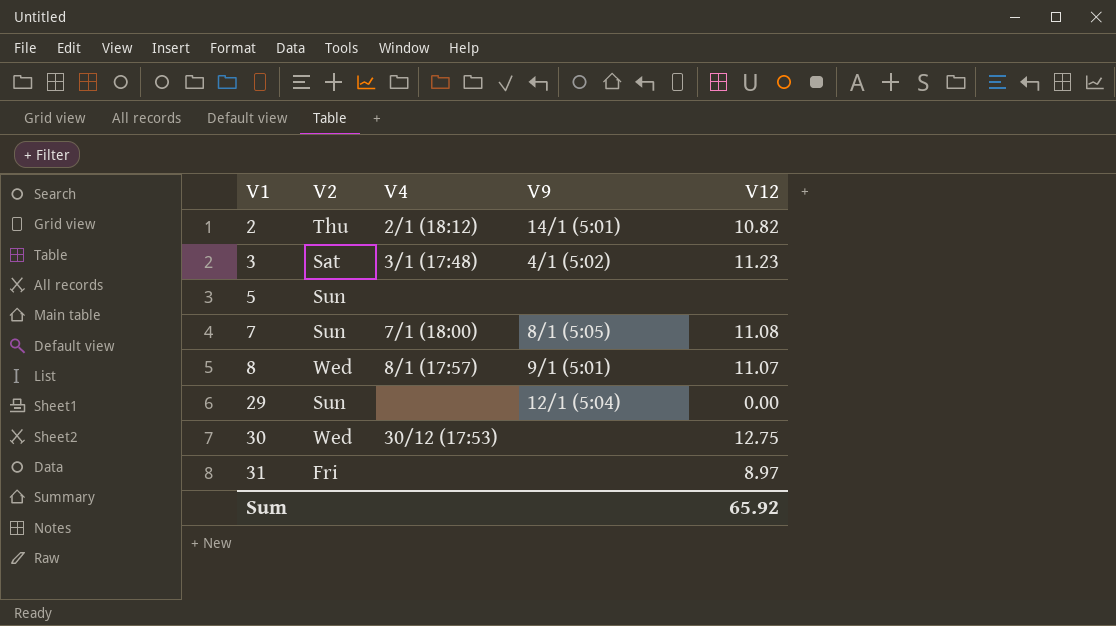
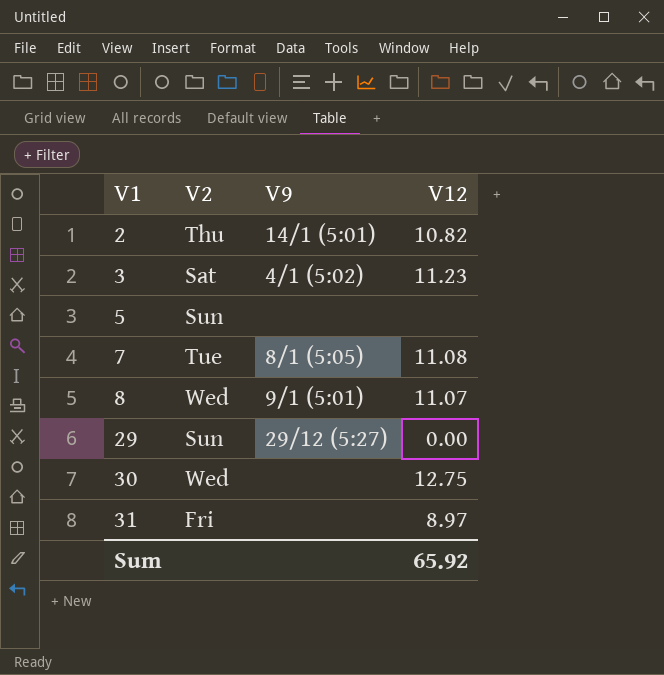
column V4 | position: 3 -> none
7 | V2: Sun -> Tue
29 | V9: 12/1 (5:04) -> 29/12 (5:27)

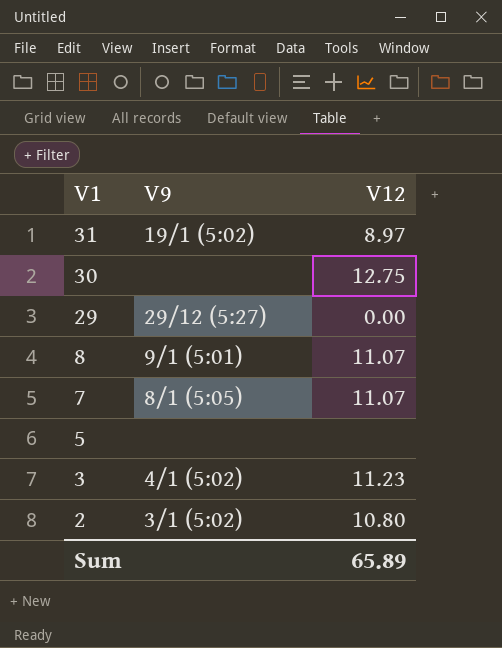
row order: V1 ascending -> V1 descending
column V2 | position: 2 -> none
31 | V9: none -> 19/1 (5:02)
7 | V12: 11.08 -> 11.07
2 | V9: 14/1 (5:01) -> 3/1 (5:02)
2 | V12: 10.82 -> 10.80
Sum | V12: 65.92 -> 65.89

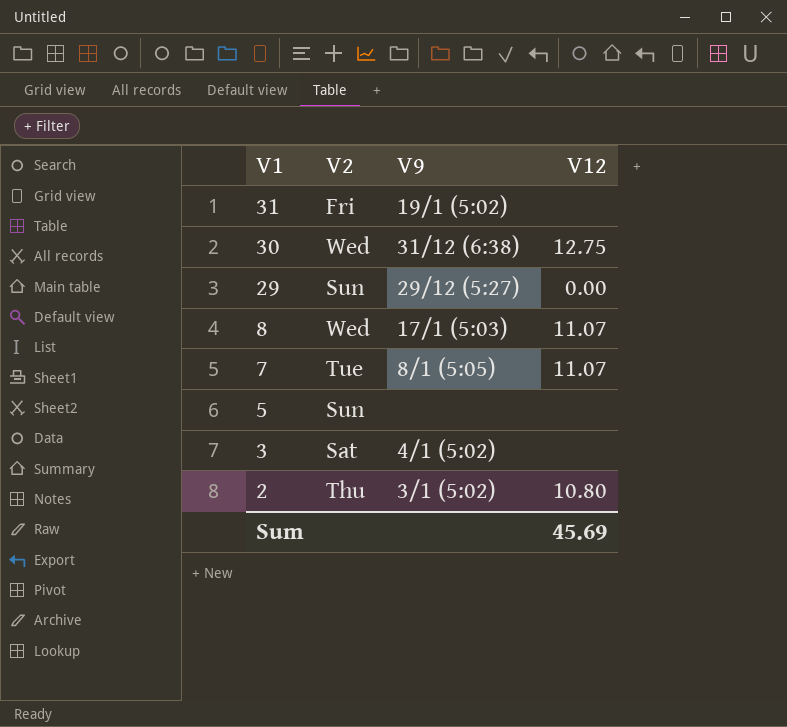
column V2 | position: none -> 2
31 | V12: 8.97 -> none
30 | V9: none -> 31/12 (6:38)
8 | V9: 9/1 (5:01) -> 17/1 (5:03)
3 | V12: 11.23 -> none
Sum | V12: 65.89 -> 45.69

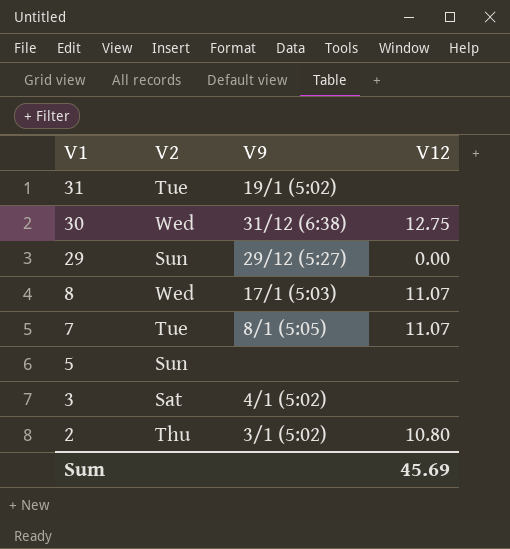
31 | V2: Fri -> Tue

